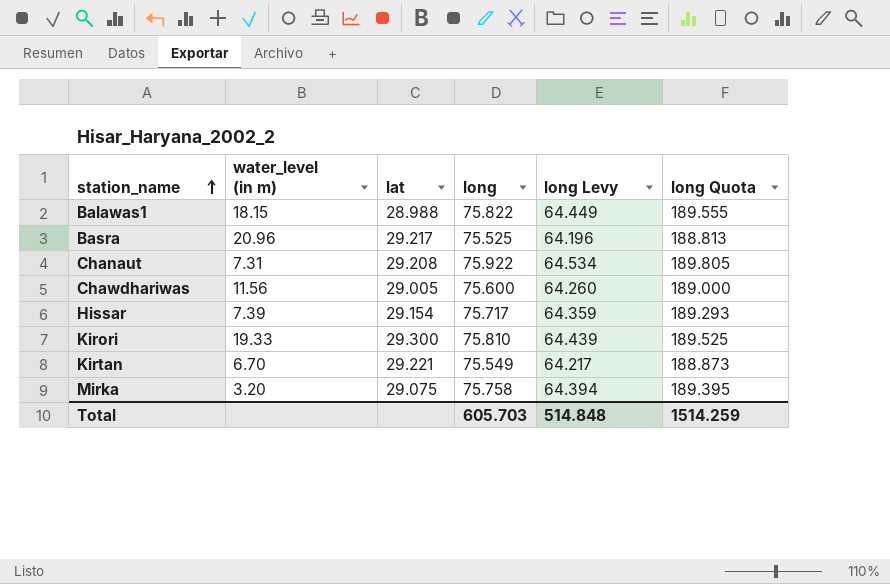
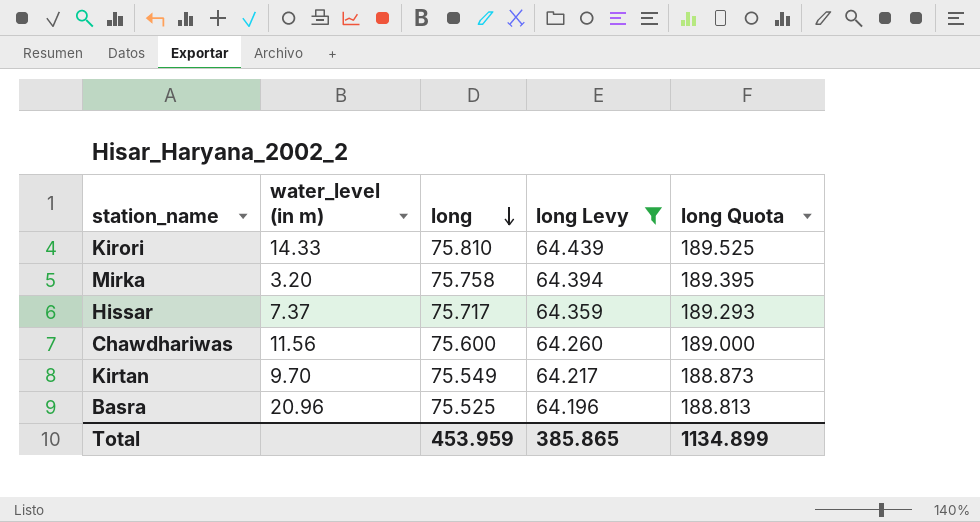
filter: none -> long Levy <= 64.439
row order: station_name ascending -> long descending
column lat | position: 3 -> none
Kirori | water_level (in m): 19.33 -> 14.33
Hissar | water_level (in m): 7.39 -> 7.37
Kirtan | water_level (in m): 6.70 -> 9.70
Total | long: 605.703 -> 453.959
Total | long Levy: 514.848 -> 385.865
Total | long Quota: 1514.259 -> 1134.899

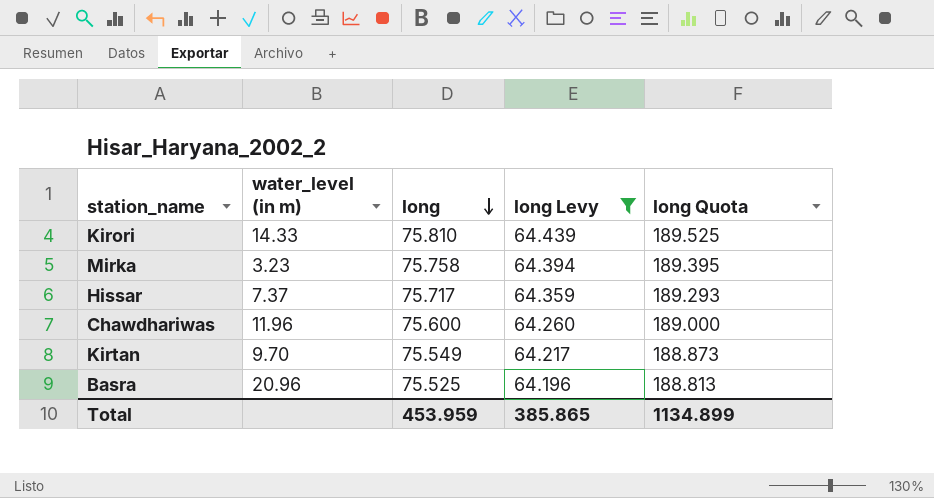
Mirka | water_level (in m): 3.20 -> 3.23
Chawdhariwas | water_level (in m): 11.56 -> 11.96

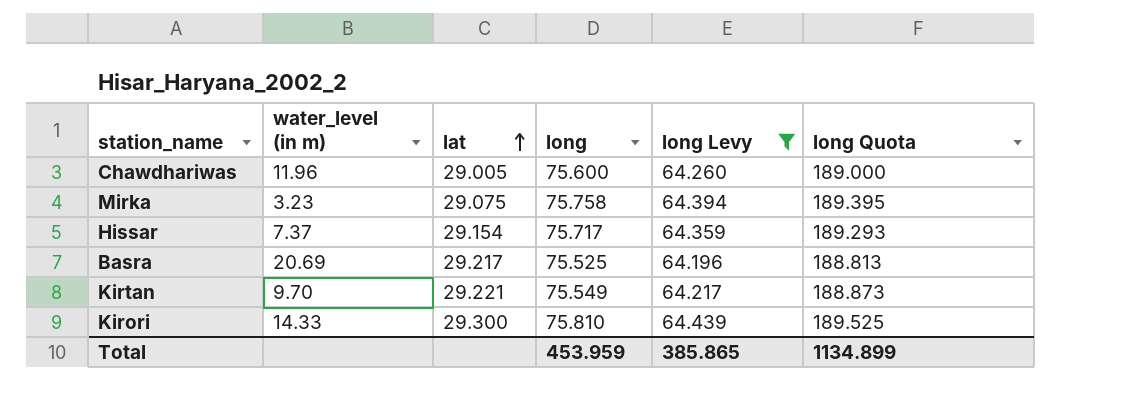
row order: long descending -> lat ascending
column lat | position: none -> 3
Basra | water_level (in m): 20.96 -> 20.69

